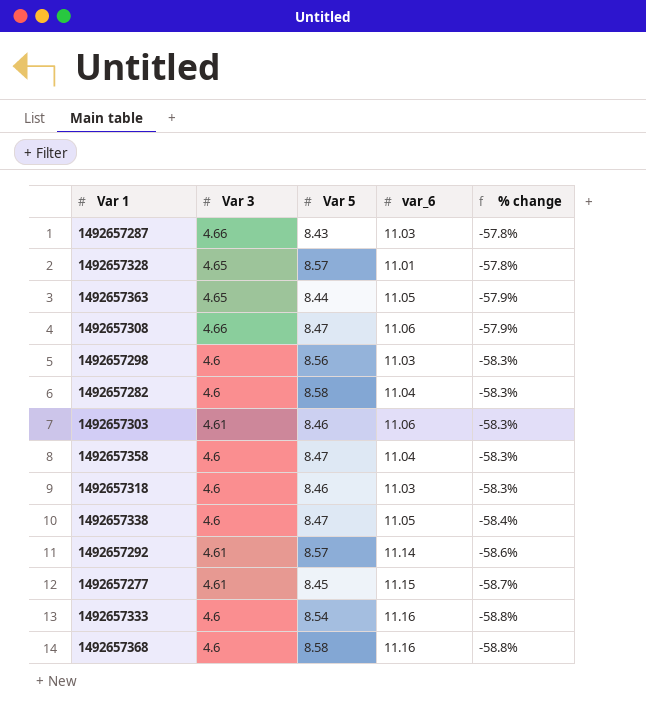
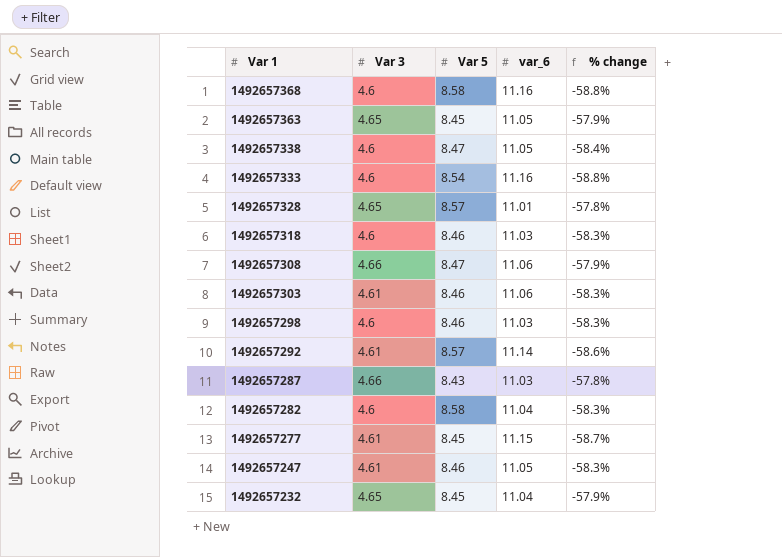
row order: % change descending -> Var 1 descending
row 1492657358: 4.6 | 8.47 | 11.04 | -58.3% -> none
1492657363 | Var 5: 8.44 -> 8.45
1492657298 | Var 5: 8.56 -> 8.46
row 1492657247: none -> 4.61 | 8.46 | 11.05 | -58.3%
row 1492657232: none -> 4.65 | 8.45 | 11.04 | -57.9%

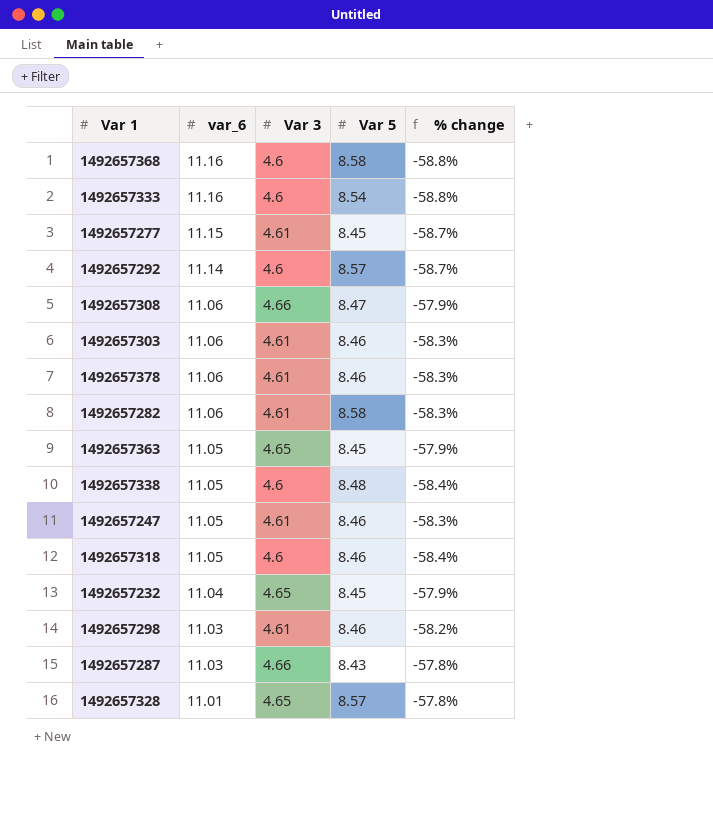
row order: Var 1 descending -> var_6 descending
column var_6 | position: 4 -> 2
1492657292 | Var 3: 4.61 -> 4.6
1492657292 | % change: -58.6% -> -58.7%
row 1492657378: none -> 11.06 | 4.61 | 8.46 | -58.3%
1492657282 | var_6: 11.04 -> 11.06
1492657282 | Var 3: 4.6 -> 4.61
1492657338 | Var 5: 8.47 -> 8.48
1492657318 | var_6: 11.03 -> 11.05
1492657318 | % change: -58.3% -> -58.4%
1492657298 | Var 3: 4.6 -> 4.61
1492657298 | % change: -58.3% -> -58.2%

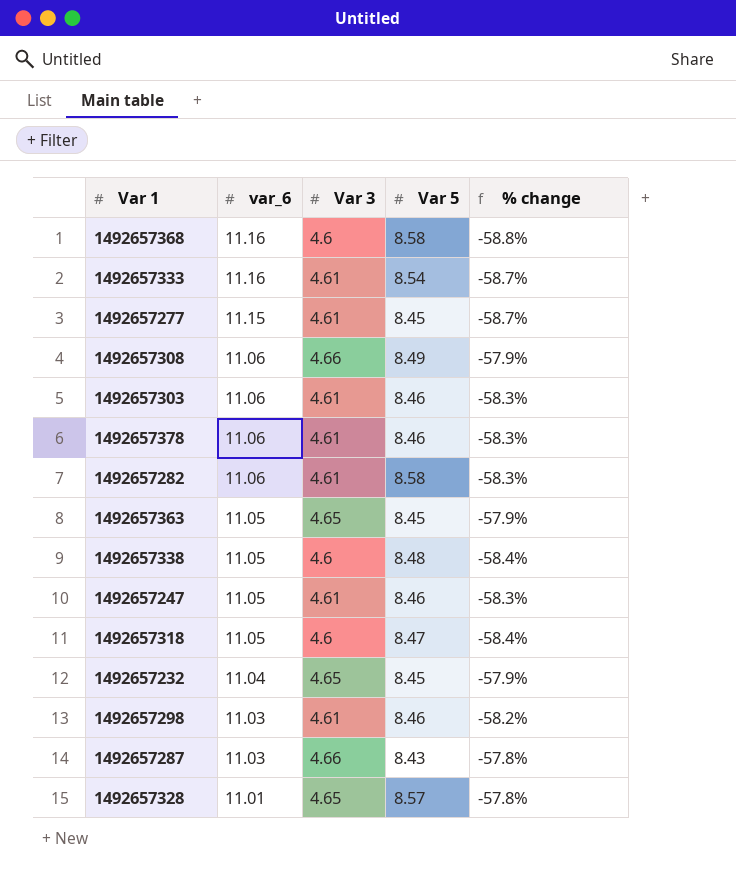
row 1492657292: 11.14 | 4.6 | 8.57 | -58.7% -> none
1492657333 | Var 3: 4.6 -> 4.61
1492657333 | % change: -58.8% -> -58.7%
1492657308 | Var 5: 8.47 -> 8.49
1492657318 | Var 5: 8.46 -> 8.47

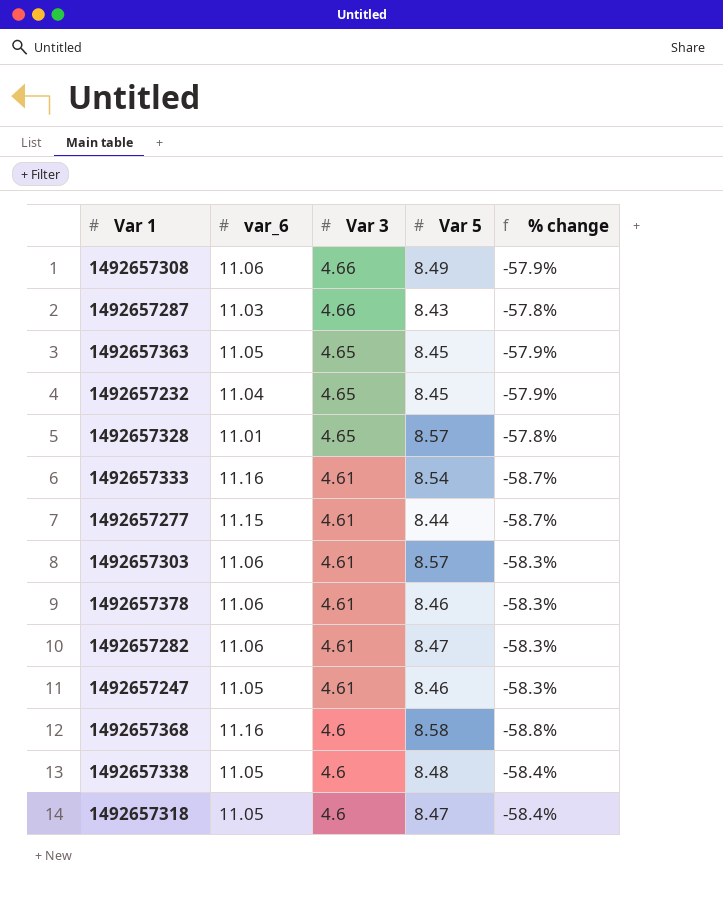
row order: var_6 descending -> Var 3 descending
row 1492657298: 11.03 | 4.61 | 8.46 | -58.2% -> none
1492657277 | Var 5: 8.45 -> 8.44
1492657303 | Var 5: 8.46 -> 8.57
1492657282 | Var 5: 8.58 -> 8.47

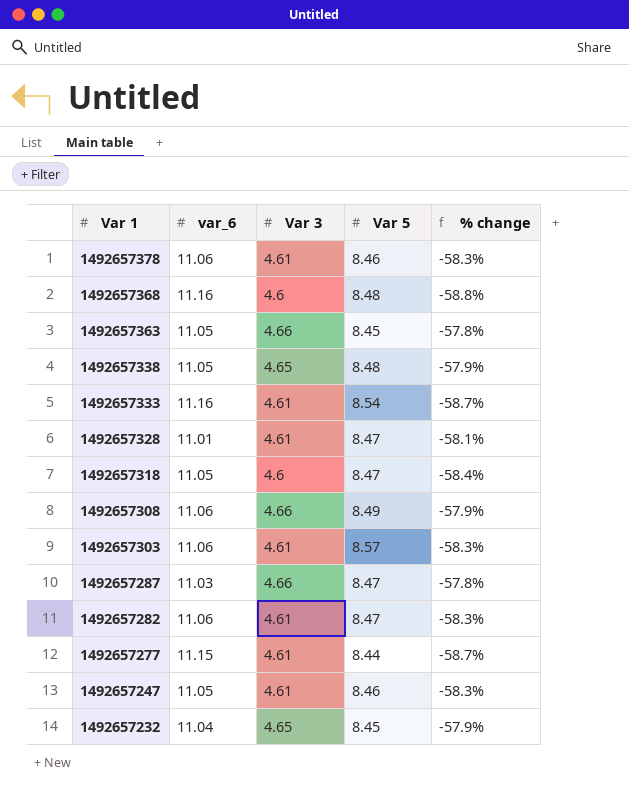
row order: Var 3 descending -> Var 1 descending
1492657368 | Var 5: 8.58 -> 8.48
1492657363 | Var 3: 4.65 -> 4.66
1492657363 | % change: -57.9% -> -57.8%
1492657338 | Var 3: 4.6 -> 4.65
1492657338 | % change: -58.4% -> -57.9%
1492657328 | Var 3: 4.65 -> 4.61
1492657328 | Var 5: 8.57 -> 8.47
1492657328 | % change: -57.8% -> -58.1%
1492657287 | Var 5: 8.43 -> 8.47

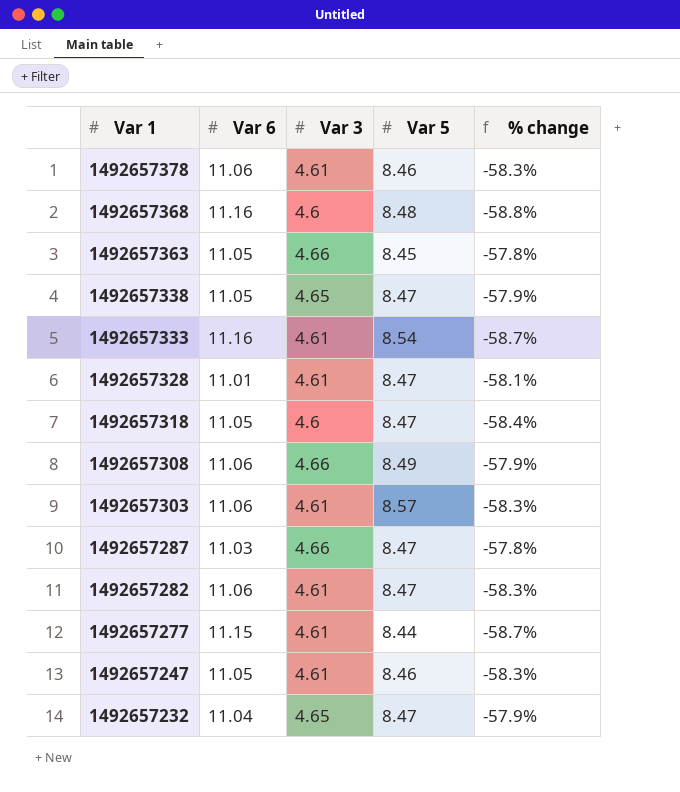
column name: var_6 -> Var 6
1492657338 | Var 5: 8.48 -> 8.47
1492657232 | Var 5: 8.45 -> 8.47

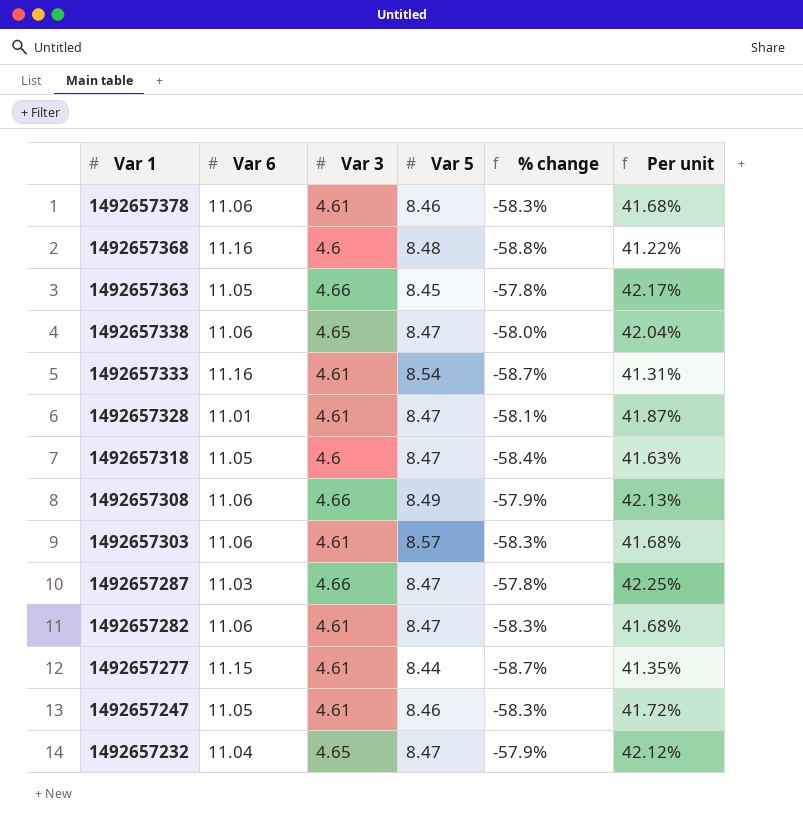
column Per unit | formula: none -> [Var 3] / [Var 6]
1492657338 | Var 6: 11.05 -> 11.06
1492657338 | % change: -57.9% -> -58.0%

